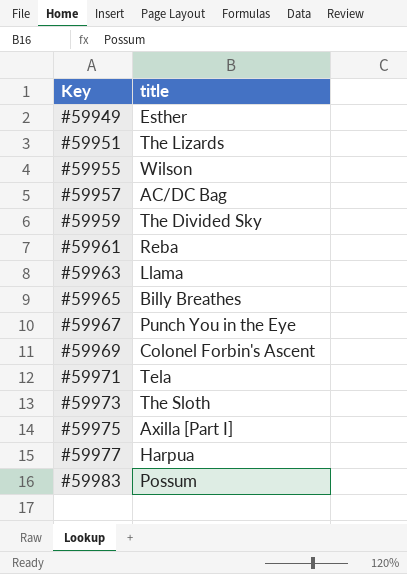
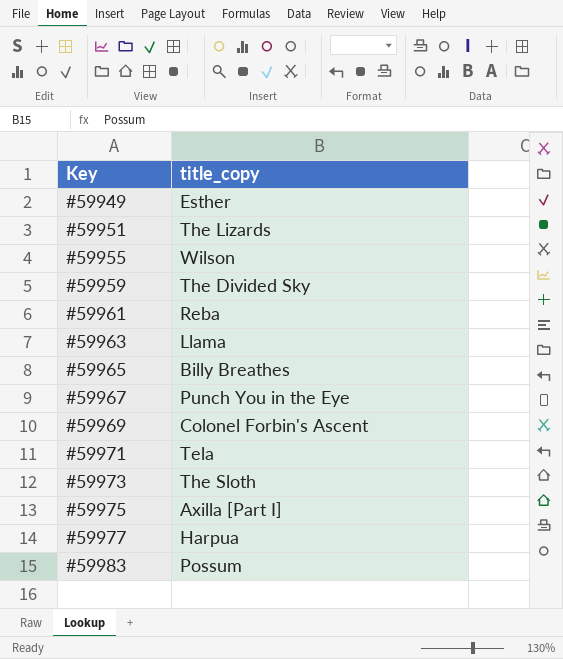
column name: title -> title_copy
row #59957: AC/DC Bag -> none

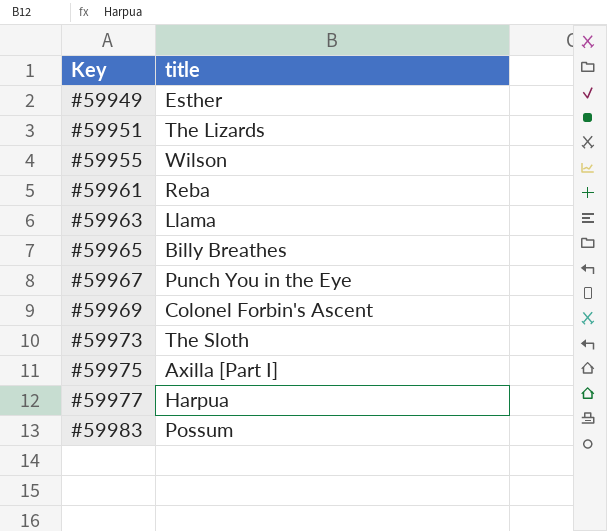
column name: title_copy -> title
row #59959: The Divided Sky -> none
row #59971: Tela -> none

